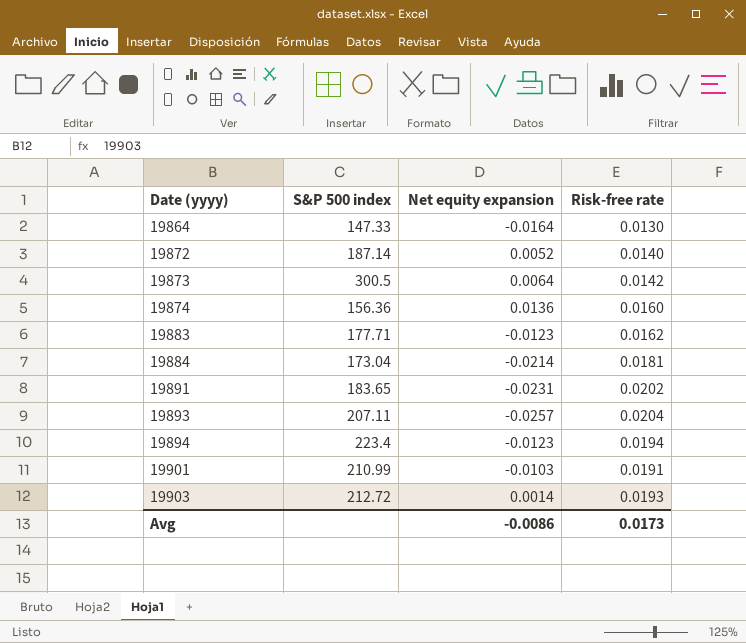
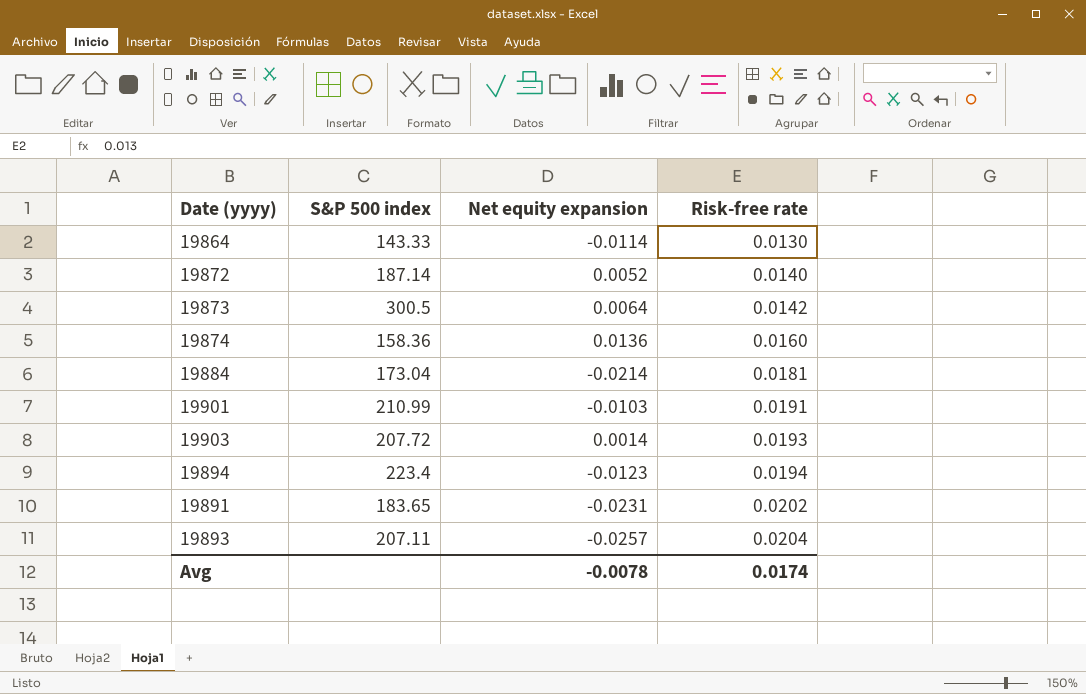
row order: Date (yyyy) ascending -> Risk-free rate ascending
row 19883: 177.71 | -0.0123 | 0.0162 -> none
19864 | S&P 500 index: 147.33 -> 143.33
19864 | Net equity expansion: -0.0164 -> -0.0114
19874 | S&P 500 index: 156.36 -> 158.36
19903 | S&P 500 index: 212.72 -> 207.72
Avg | Net equity expansion: -0.0086 -> -0.0078
Avg | Risk-free rate: 0.0173 -> 0.0174

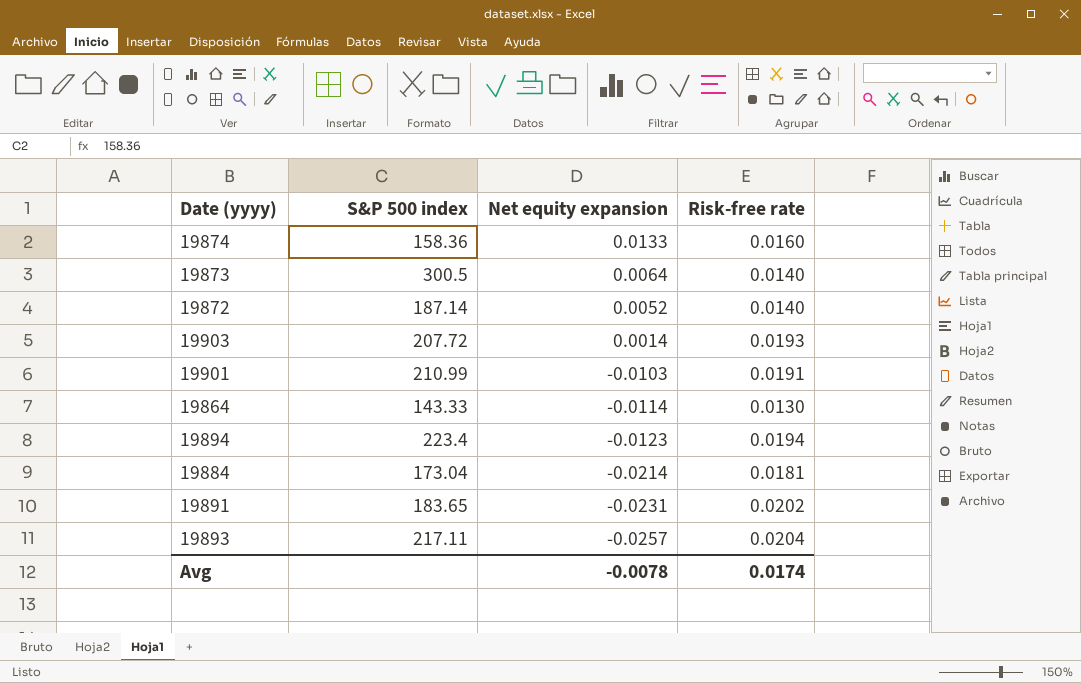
row order: Risk-free rate ascending -> Net equity expansion descending
19874 | Net equity expansion: 0.0136 -> 0.0133
19873 | Risk-free rate: 0.0142 -> 0.0140
19893 | S&P 500 index: 207.11 -> 217.11

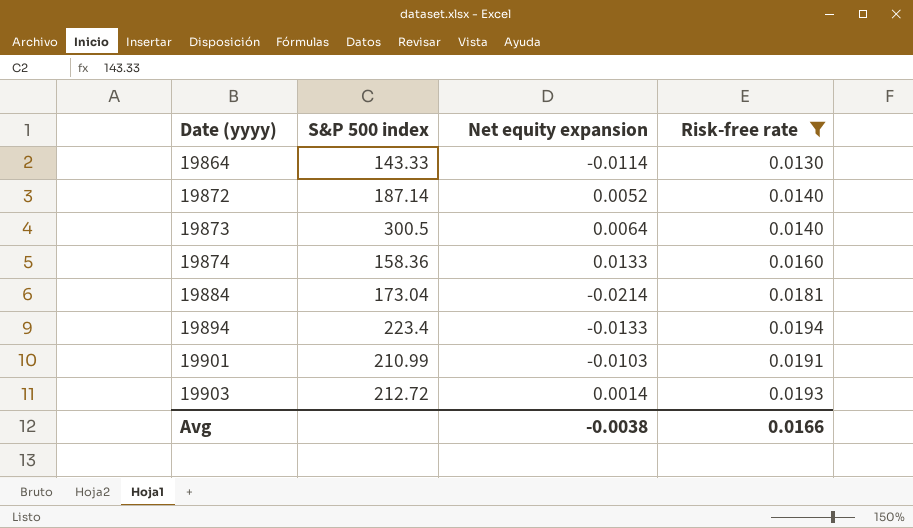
filter: none -> Risk-free rate <= 0.0194
row order: Net equity expansion descending -> Date (yyyy) ascending
19894 | Net equity expansion: -0.0123 -> -0.0133
19903 | S&P 500 index: 207.72 -> 212.72
Avg | Net equity expansion: -0.0078 -> -0.0038
Avg | Risk-free rate: 0.0174 -> 0.0166

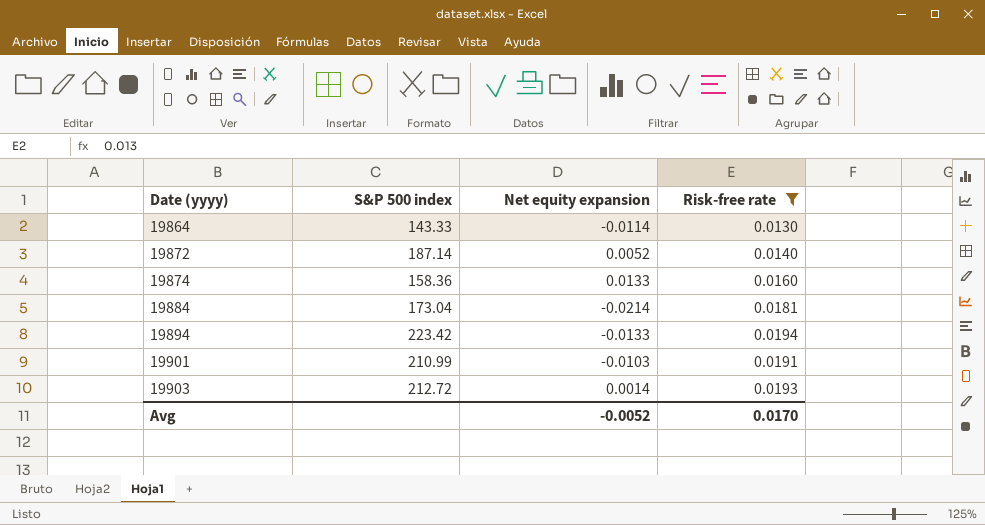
row 19873: 300.5 | 0.0064 | 0.0140 -> none
19894 | S&P 500 index: 223.4 -> 223.42
Avg | Net equity expansion: -0.0038 -> -0.0052
Avg | Risk-free rate: 0.0166 -> 0.0170

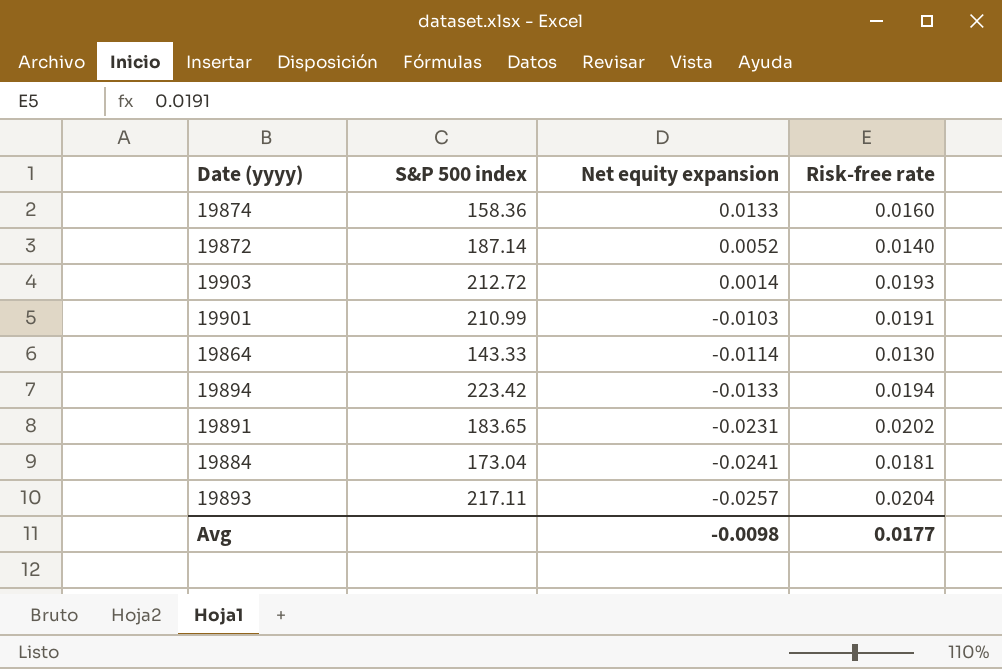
filter: Risk-free rate <= 0.0194 -> none
row order: Date (yyyy) ascending -> Net equity expansion descending
19884 | Net equity expansion: -0.0214 -> -0.0241
Avg | Net equity expansion: -0.0052 -> -0.0098
Avg | Risk-free rate: 0.0170 -> 0.0177

